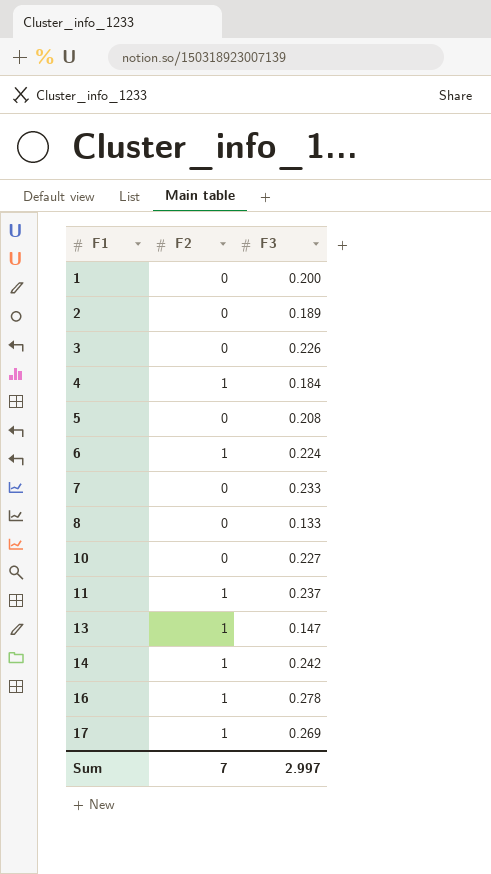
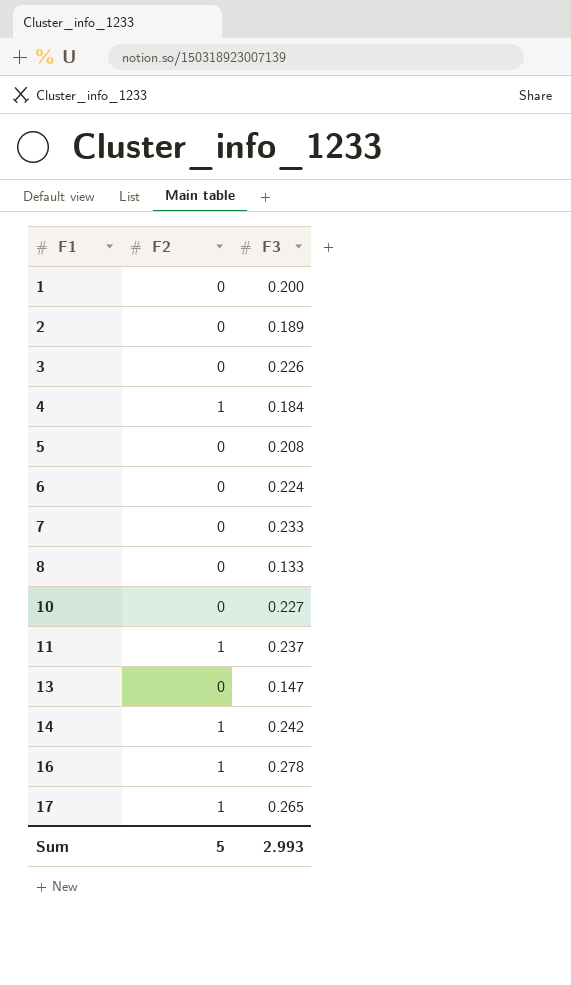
6 | F2: 1 -> 0
13 | F2: 1 -> 0
17 | F3: 0.269 -> 0.265
Sum | F2: 7 -> 5
Sum | F3: 2.997 -> 2.993

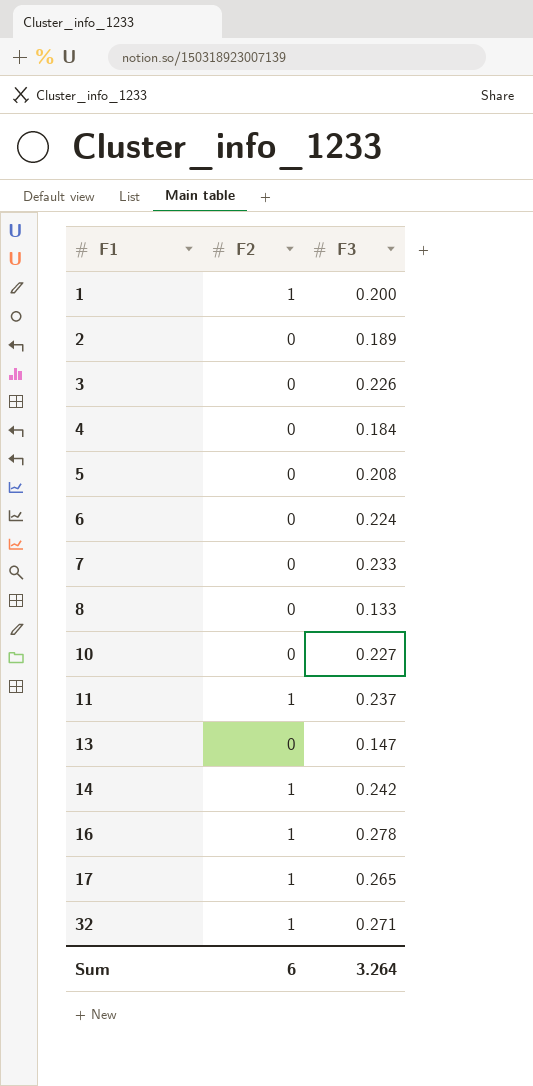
1 | F2: 0 -> 1
4 | F2: 1 -> 0
row 32: none -> 1 | 0.271
Sum | F2: 5 -> 6
Sum | F3: 2.993 -> 3.264

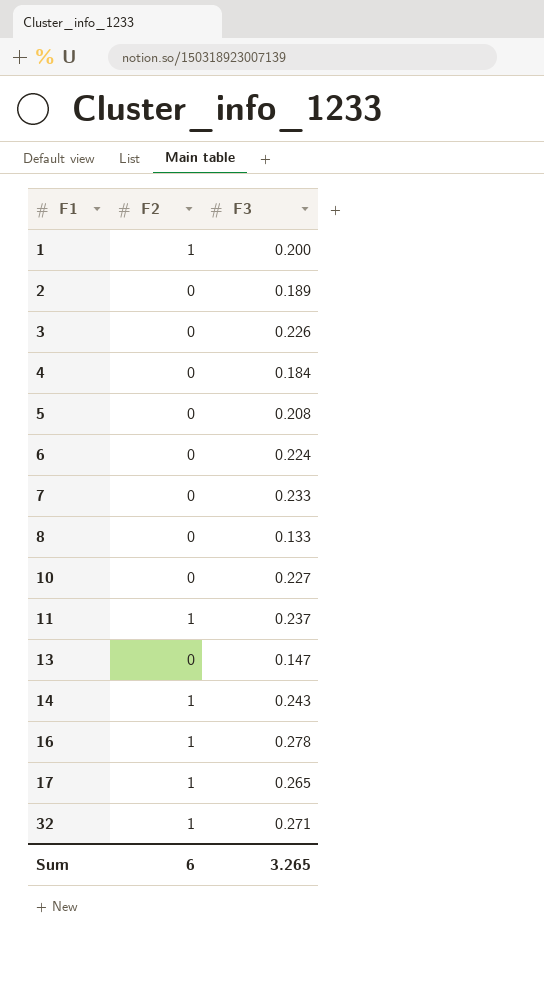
14 | F3: 0.242 -> 0.243
Sum | F3: 3.264 -> 3.265

